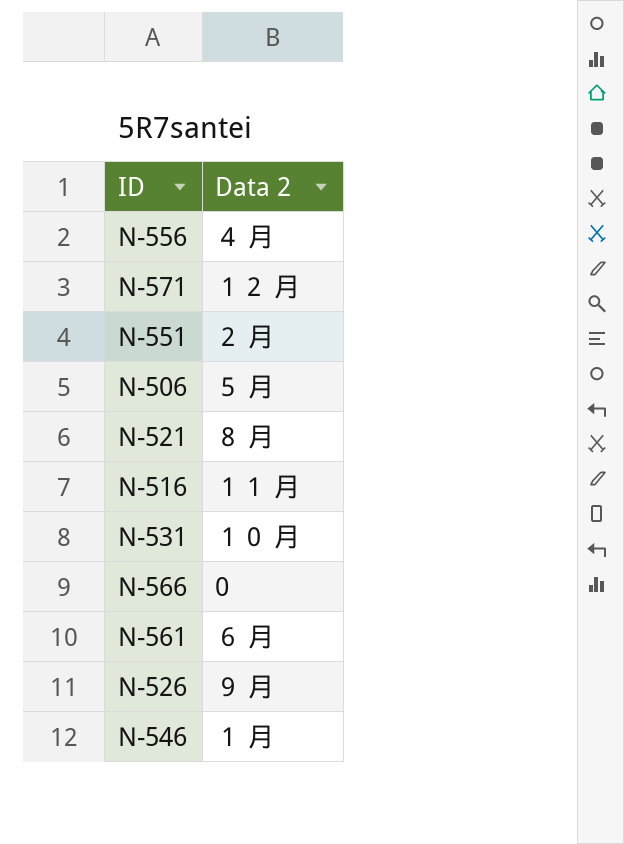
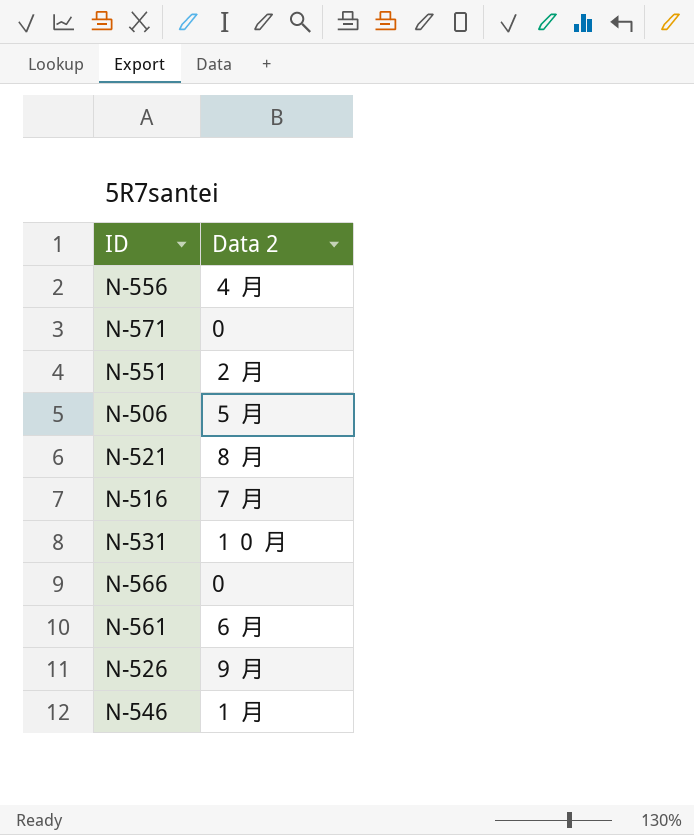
N-571 | Data 2: １２ 月 -> 0
N-516 | Data 2: １１ 月 -> ７ 月

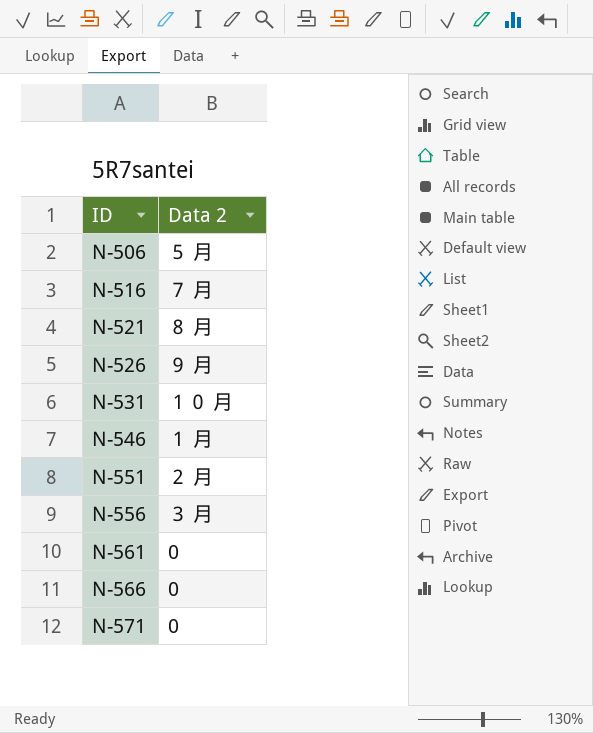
row order: none -> ID ascending
N-556 | Data 2: ４ 月 -> ３ 月
N-561 | Data 2: ６ 月 -> 0

